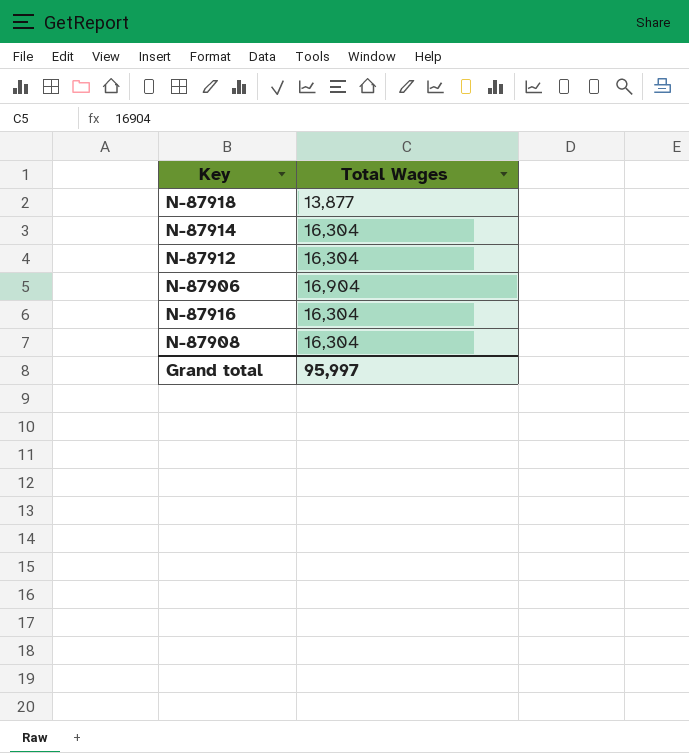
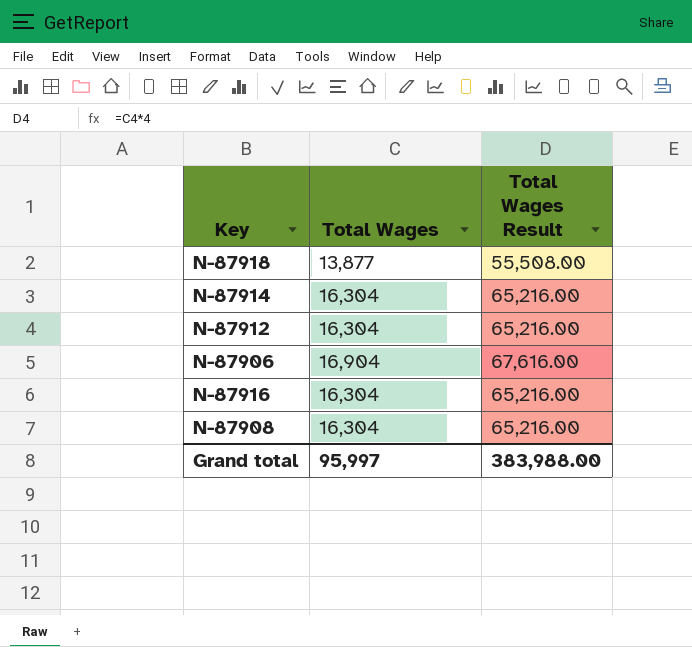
column Total Wages Result | formula: none -> [Total Wages] * 4

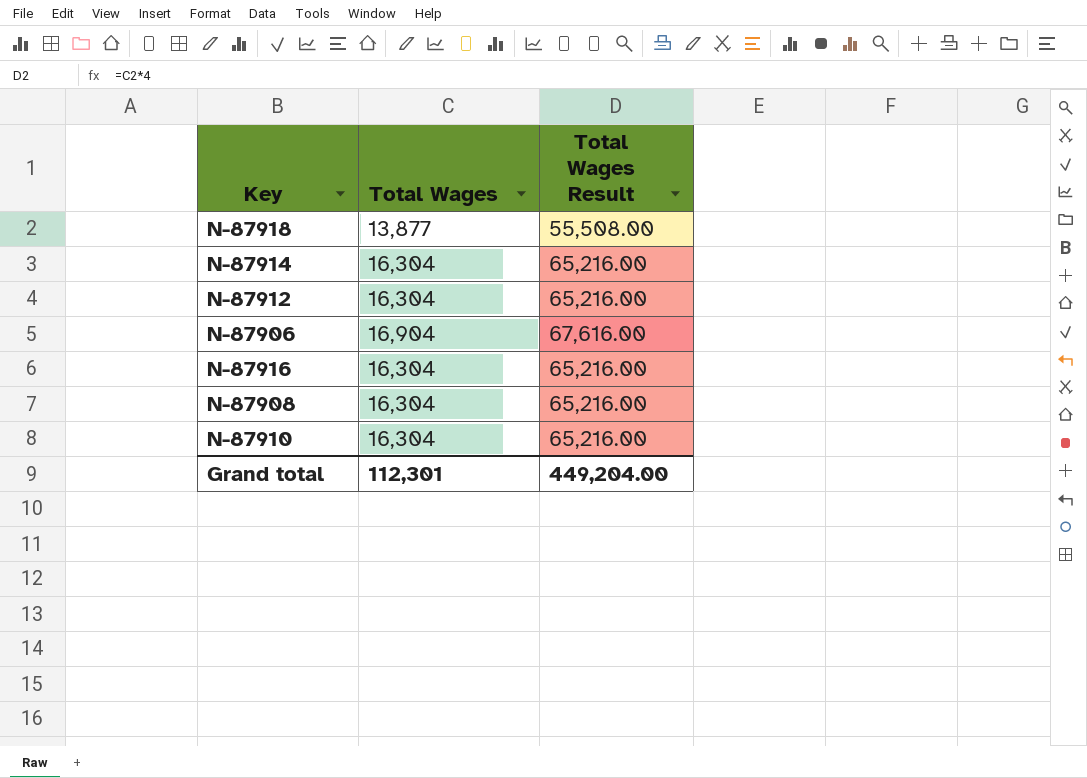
row N-87910: none -> 16,304 | 65,216.00
Grand total | Total Wages: 95,997 -> 112,301
Grand total | Total Wages Result: 383,988.00 -> 449,204.00

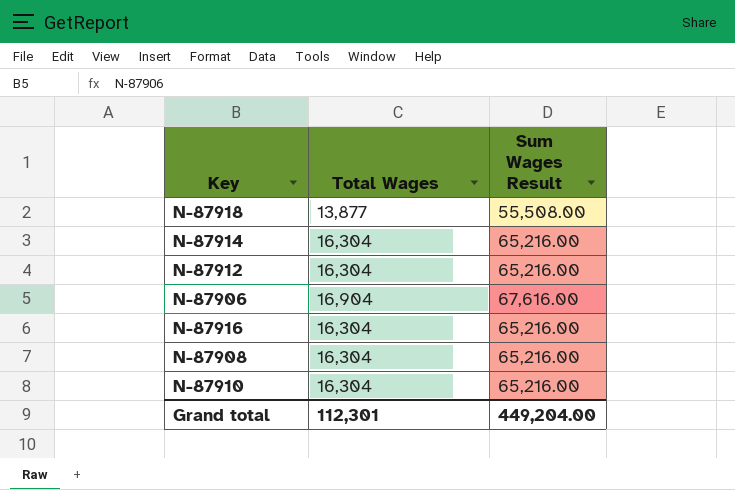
column name: Total Wages Result -> Sum Wages Result

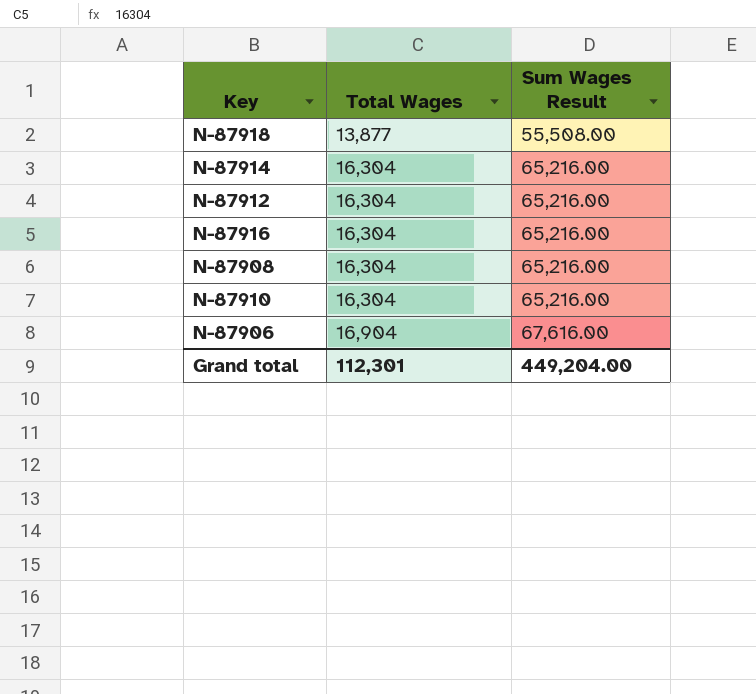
row order: none -> Total Wages ascending

